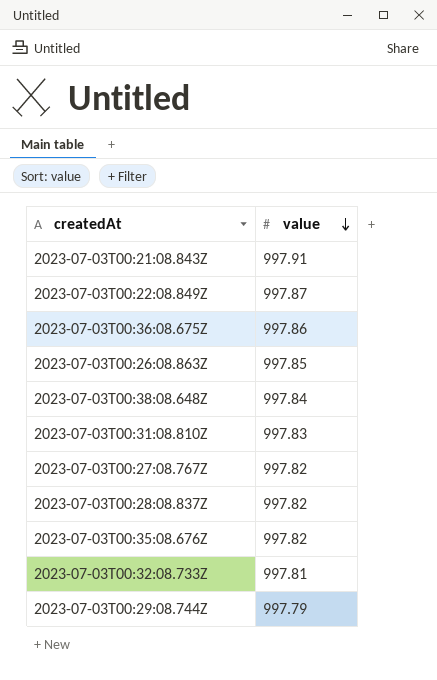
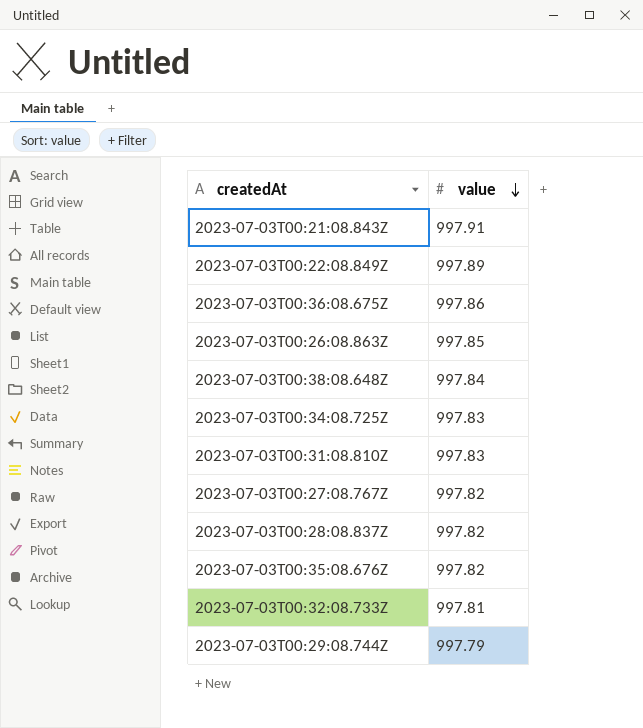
2023-07-03T00:22:08.849Z | value: 997.87 -> 997.89
row 2023-07-03T00:34:08.725Z: none -> 997.83

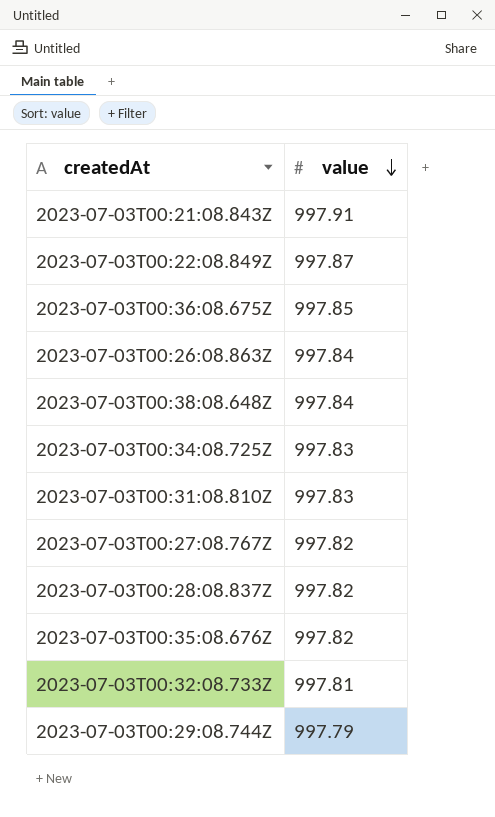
2023-07-03T00:22:08.849Z | value: 997.89 -> 997.87
2023-07-03T00:36:08.675Z | value: 997.86 -> 997.85
2023-07-03T00:26:08.863Z | value: 997.85 -> 997.84

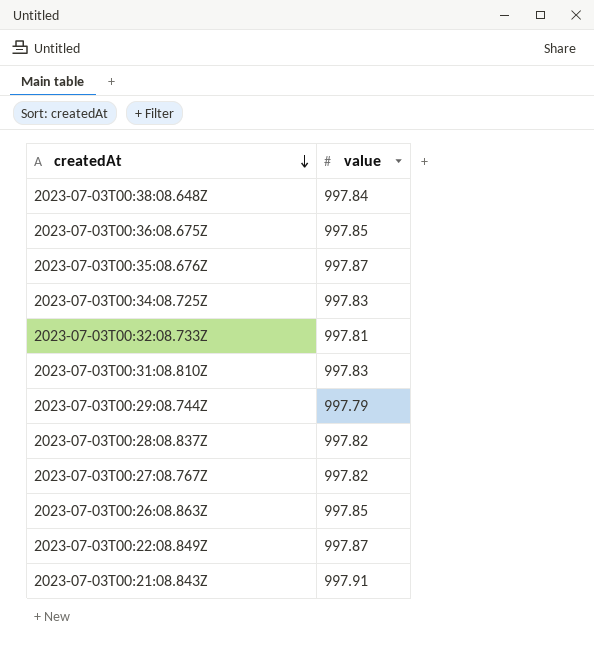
row order: value descending -> createdAt descending
2023-07-03T00:35:08.676Z | value: 997.82 -> 997.87
2023-07-03T00:26:08.863Z | value: 997.84 -> 997.85

